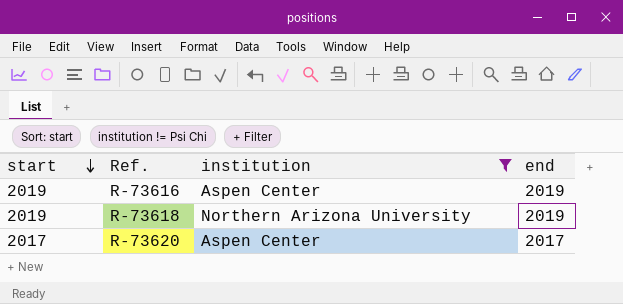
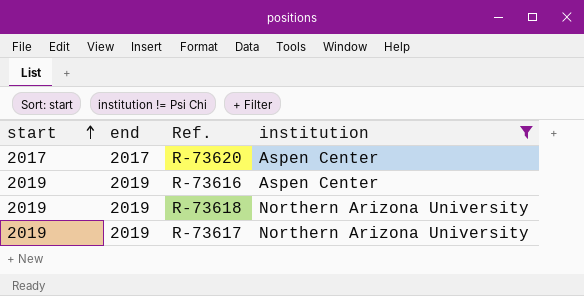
row order: start descending -> start ascending
column end | position: 4 -> 2
row R-73617: none -> 2019 | 2019 | Northern Arizona University

